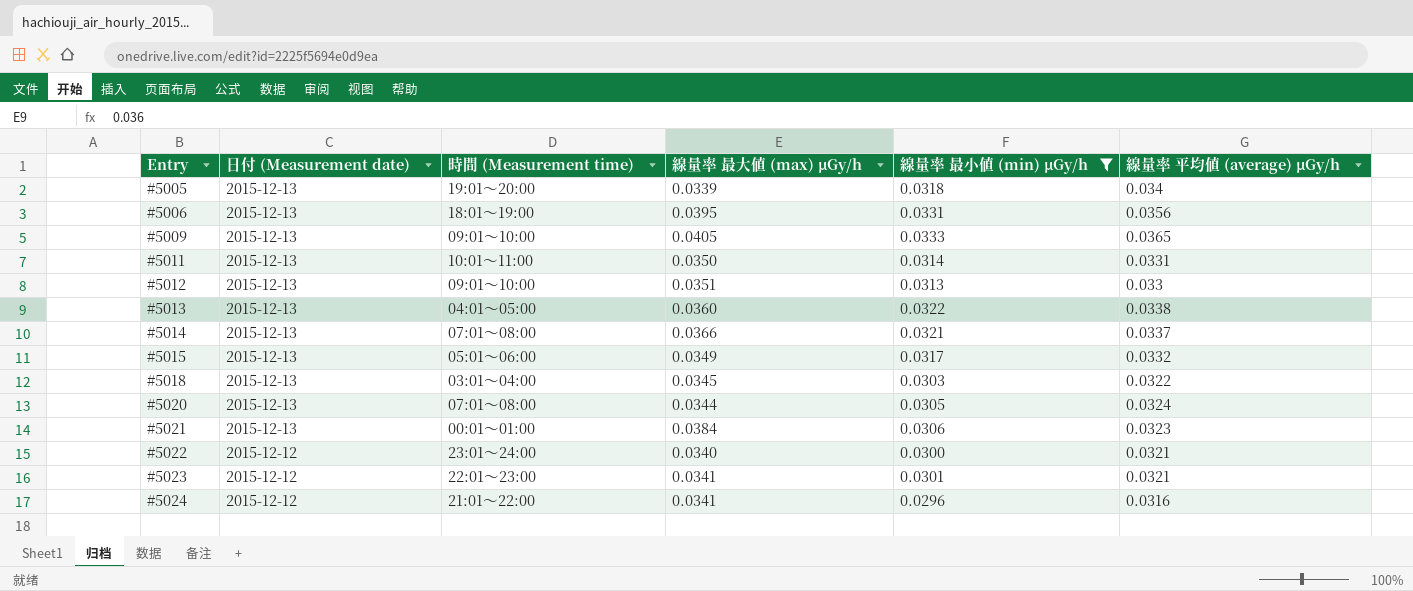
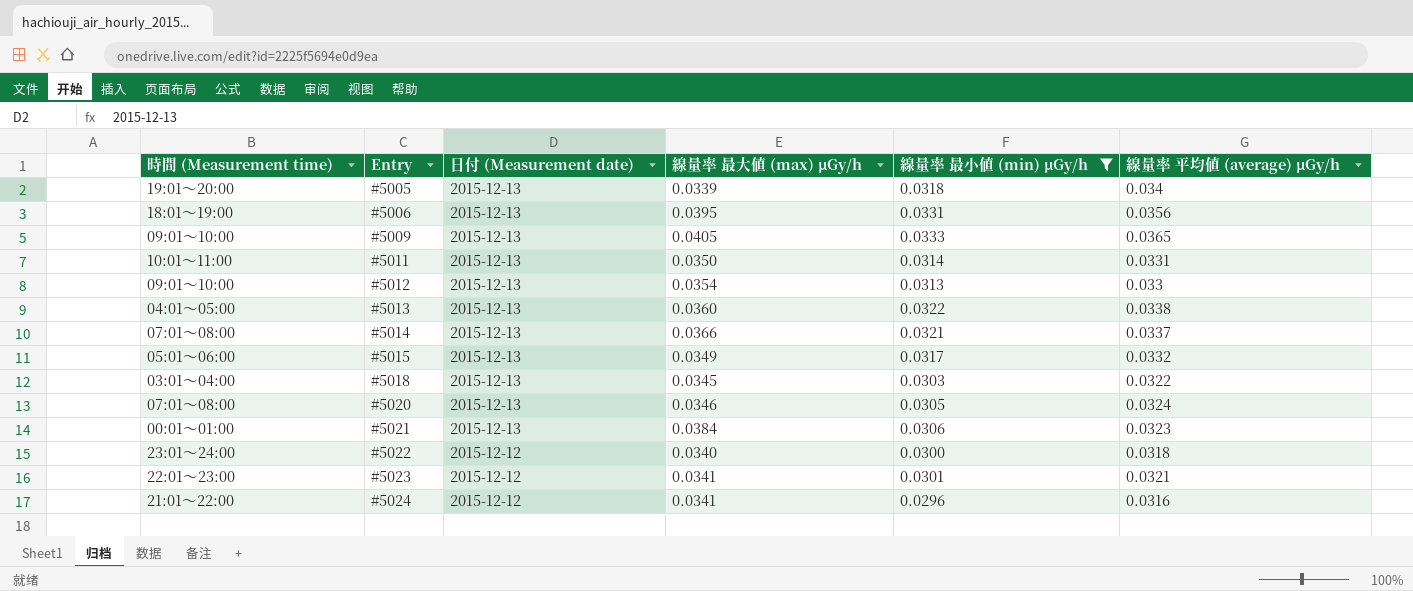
column 時間 (Measurement time) | position: 3 -> 1
#5012 | 線量率 最大値 (max) μGy/h: 0.0351 -> 0.0354
#5020 | 線量率 最大値 (max) μGy/h: 0.0344 -> 0.0346
#5022 | 線量率 平均値 (average) μGy/h: 0.0321 -> 0.0318

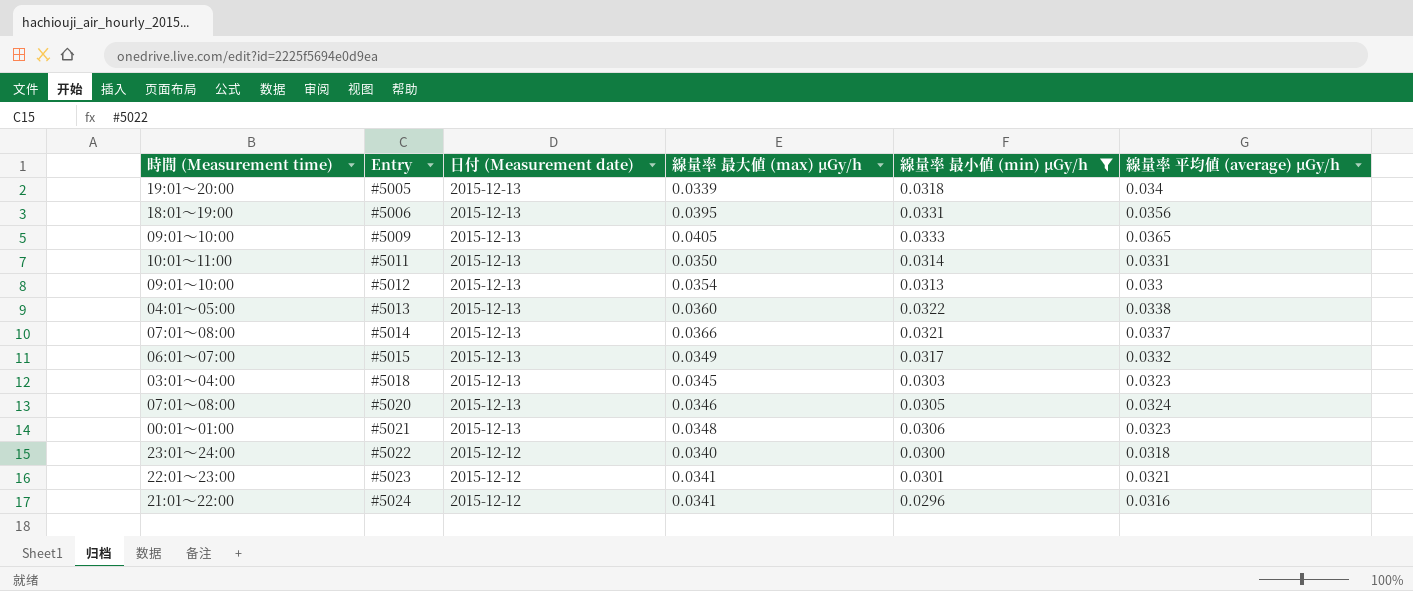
#5015 | 時間 (Measurement time): 05:01～06:00 -> 06:01～07:00
#5018 | 線量率 平均値 (average) μGy/h: 0.0322 -> 0.0323
#5021 | 線量率 最大値 (max) μGy/h: 0.0384 -> 0.0348

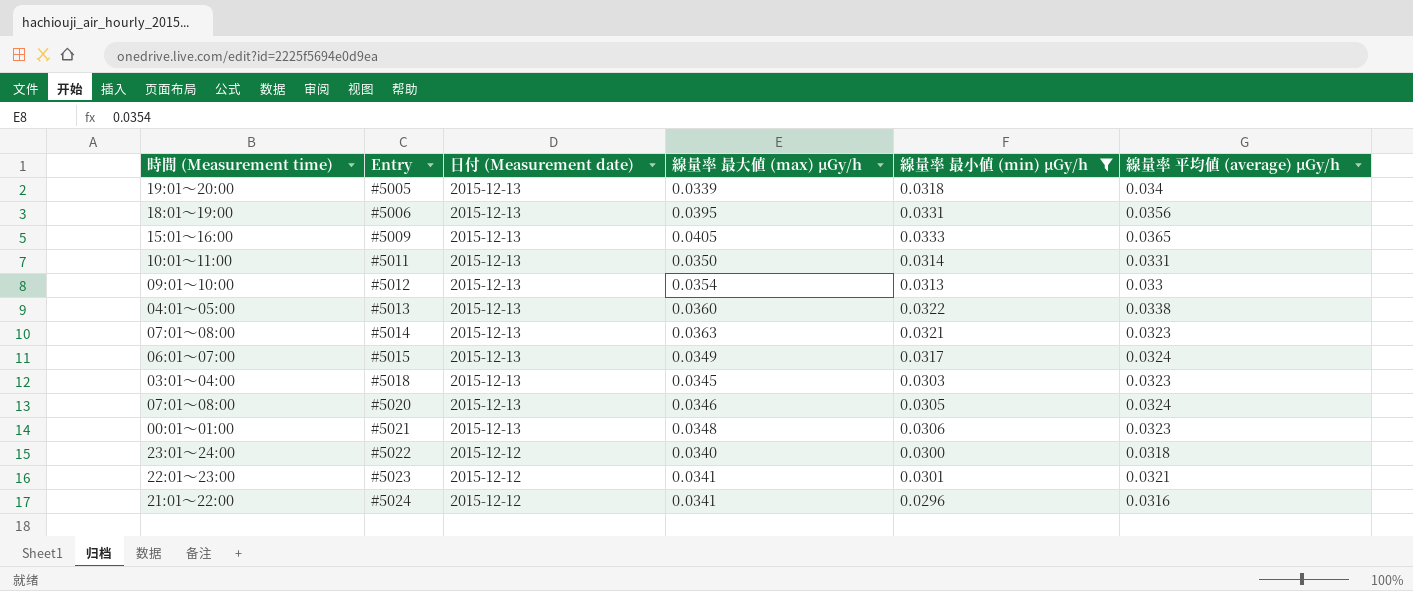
#5009 | 時間 (Measurement time): 09:01～10:00 -> 15:01～16:00
#5014 | 線量率 最大値 (max) μGy/h: 0.0366 -> 0.0363
#5014 | 線量率 平均値 (average) μGy/h: 0.0337 -> 0.0323
#5015 | 線量率 平均値 (average) μGy/h: 0.0332 -> 0.0324

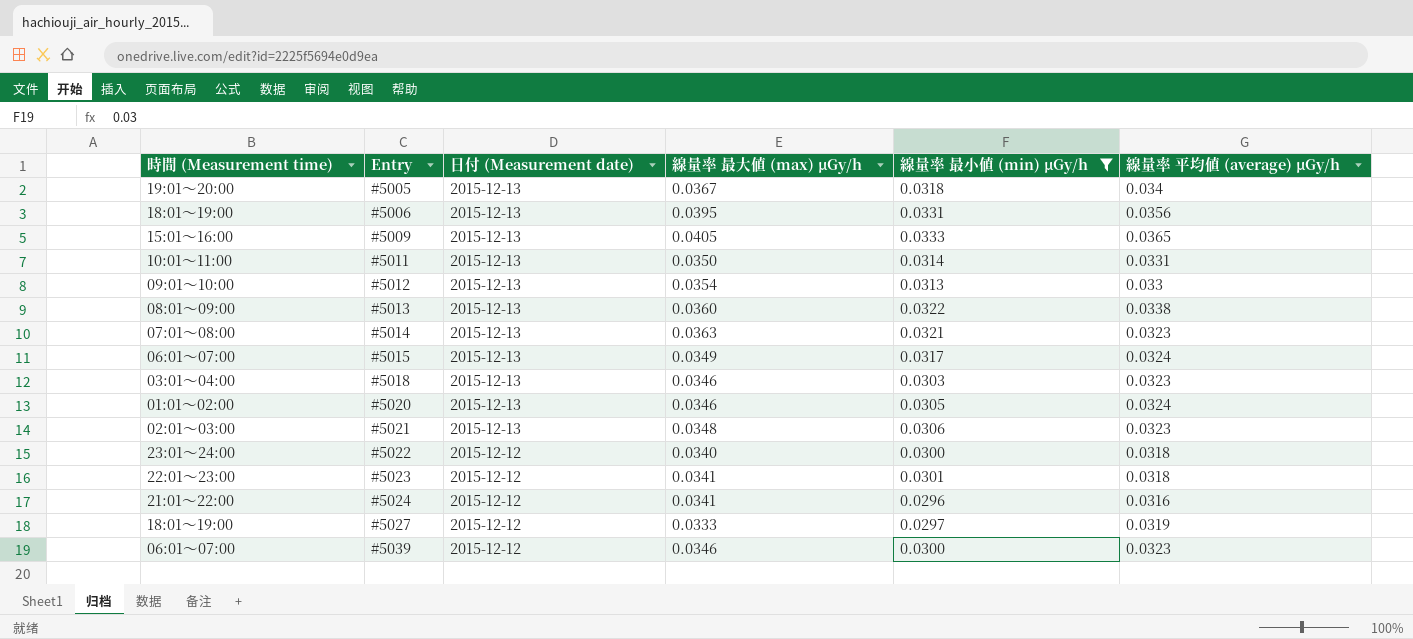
#5005 | 線量率 最大値 (max) μGy/h: 0.0339 -> 0.0367
#5013 | 時間 (Measurement time): 04:01～05:00 -> 08:01～09:00
#5018 | 線量率 最大値 (max) μGy/h: 0.0345 -> 0.0346
#5020 | 時間 (Measurement time): 07:01～08:00 -> 01:01～02:00
#5021 | 時間 (Measurement time): 00:01～01:00 -> 02:01～03:00
#5023 | 線量率 平均値 (average) μGy/h: 0.0321 -> 0.0318
row #5027: none -> 18:01～19:00 | 2015-12-12 | 0.0333 | 0.0297 | 0.0319
row #5039: none -> 06:01～07:00 | 2015-12-12 | 0.0346 | 0.0300 | 0.0323

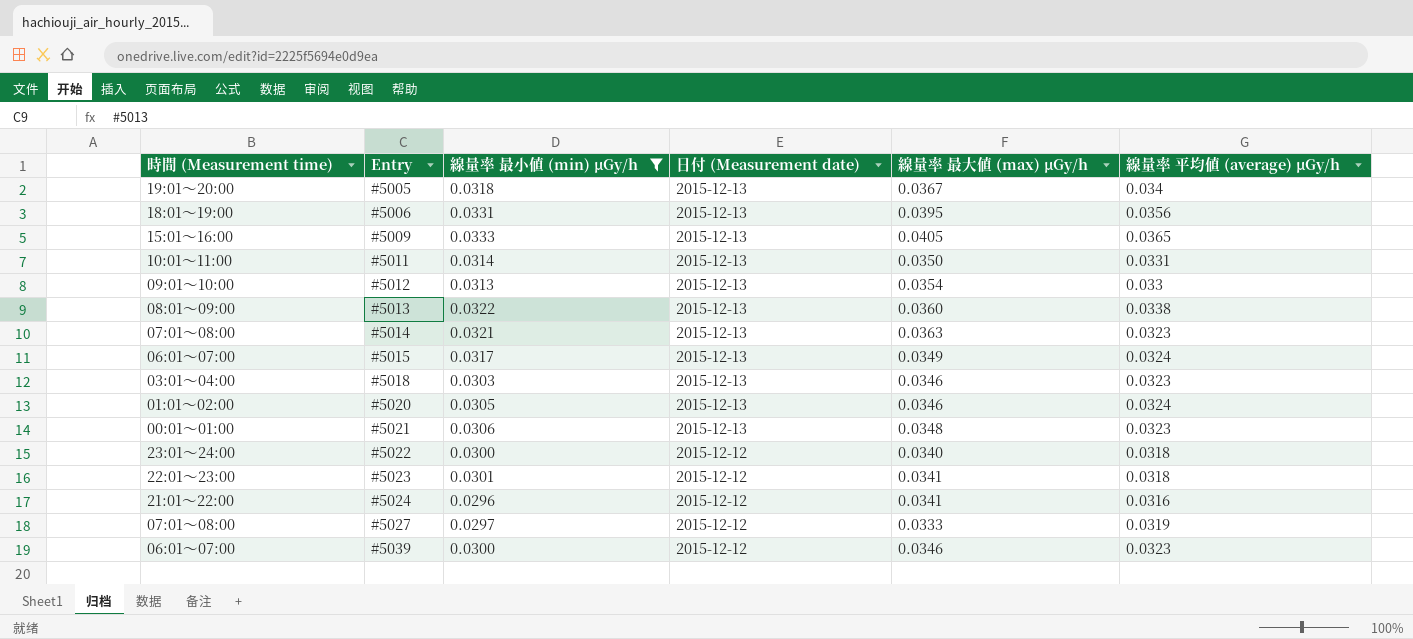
column 線量率 最小値 (min) μGy/h | position: 5 -> 3
#5021 | 時間 (Measurement time): 02:01～03:00 -> 00:01～01:00
#5027 | 時間 (Measurement time): 18:01～19:00 -> 07:01～08:00

